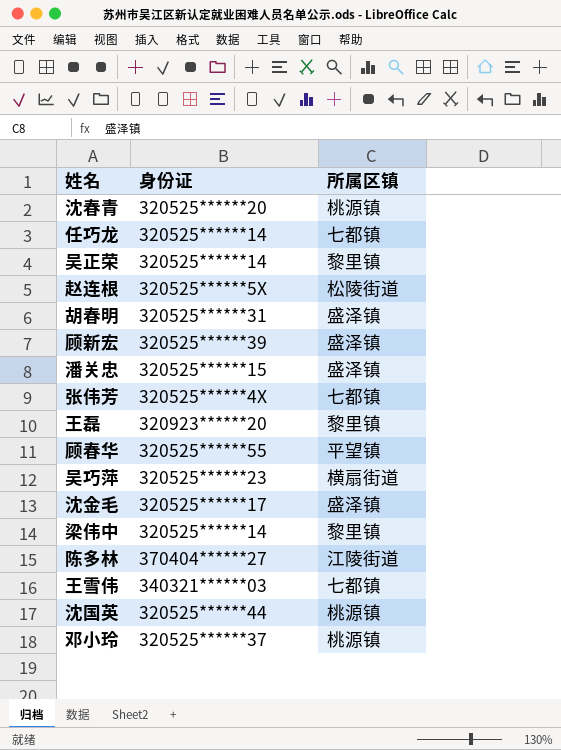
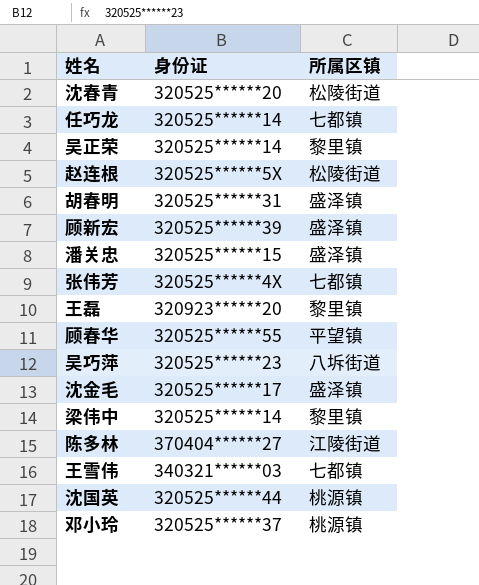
沈春青 | 所属区镇: 桃源镇 -> 松陵街道
吴巧萍 | 所属区镇: 横扇街道 -> 八坼街道

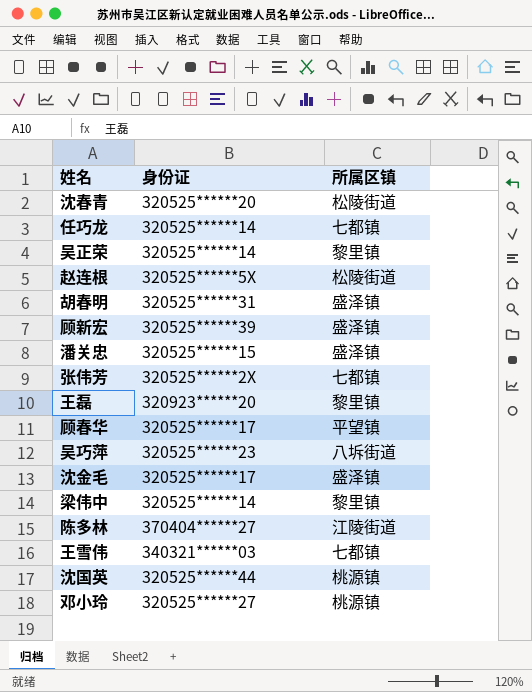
张伟芳 | 身份证: 320525******4X -> 320525******2X
顾春华 | 身份证: 320525******55 -> 320525******17
邓小玲 | 身份证: 320525******37 -> 320525******27

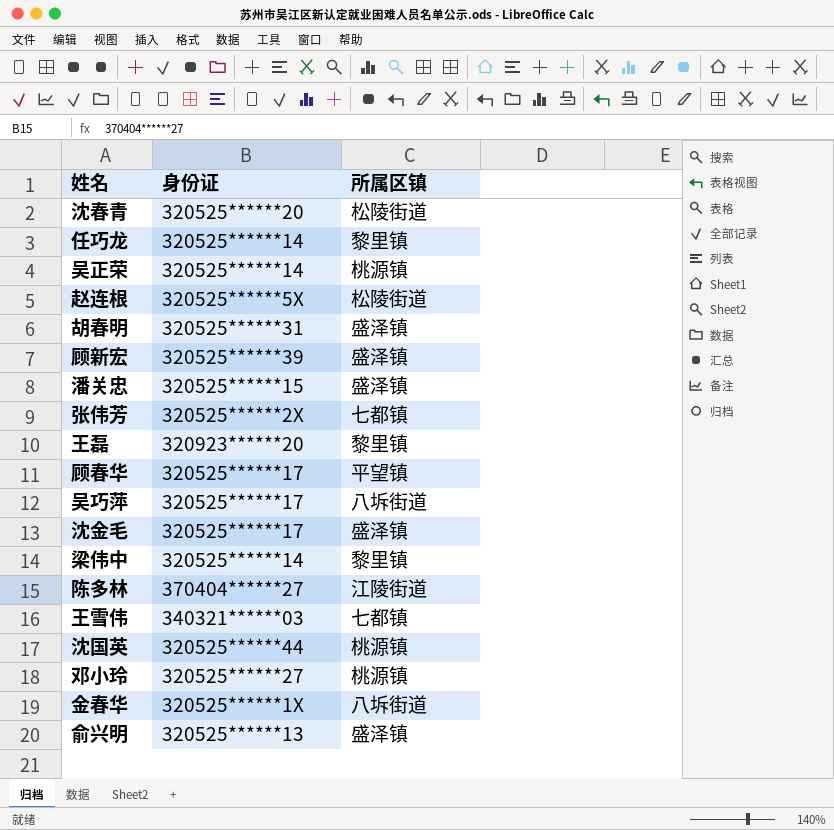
任巧龙 | 所属区镇: 七都镇 -> 黎里镇
吴正荣 | 所属区镇: 黎里镇 -> 桃源镇
吴巧萍 | 身份证: 320525******23 -> 320525******17
row 金春华: none -> 320525******1X | 八坼街道
row 俞兴明: none -> 320525******13 | 盛泽镇

